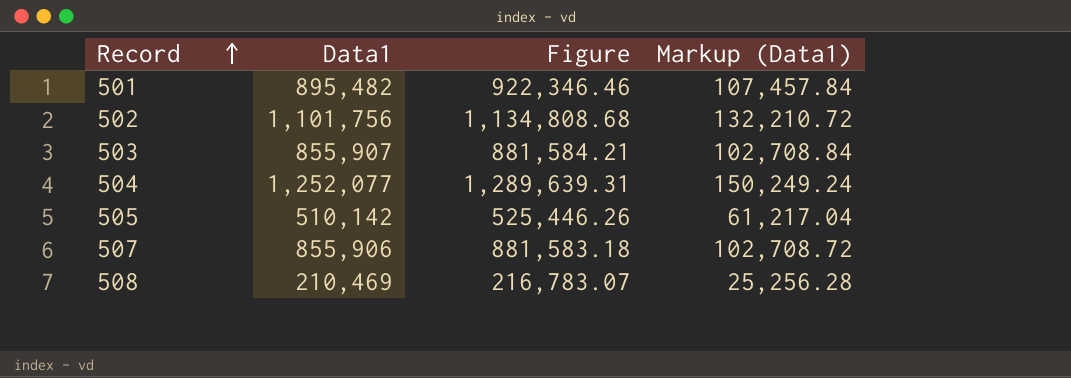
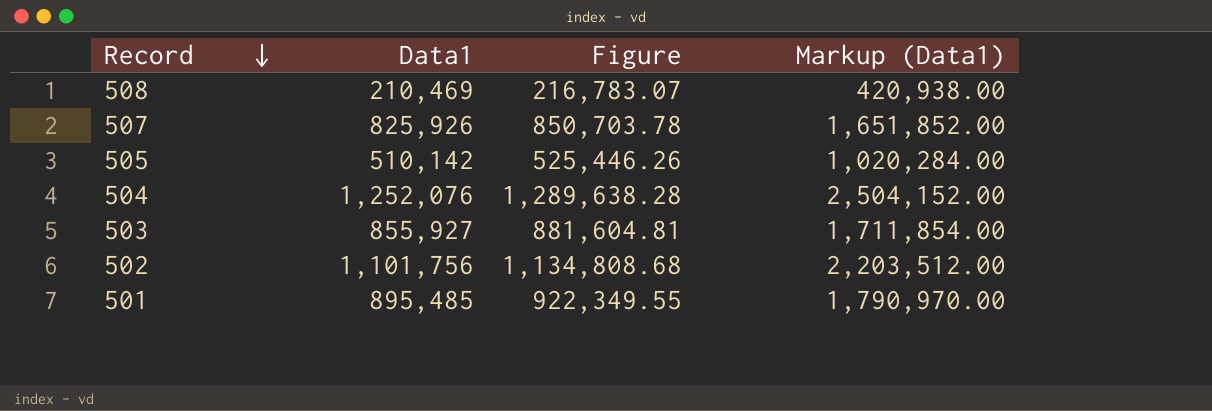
row order: Record ascending -> Record descending
column Markup (Data1) | formula: [Data1] * 0.12 -> [Data1] * 2
507 | Data1: 855,906 -> 825,926
507 | Figure: 881,583.18 -> 850,703.78
504 | Data1: 1,252,077 -> 1,252,076
504 | Figure: 1,289,639.31 -> 1,289,638.28
503 | Data1: 855,907 -> 855,927
503 | Figure: 881,584.21 -> 881,604.81
501 | Data1: 895,482 -> 895,485
501 | Figure: 922,346.46 -> 922,349.55

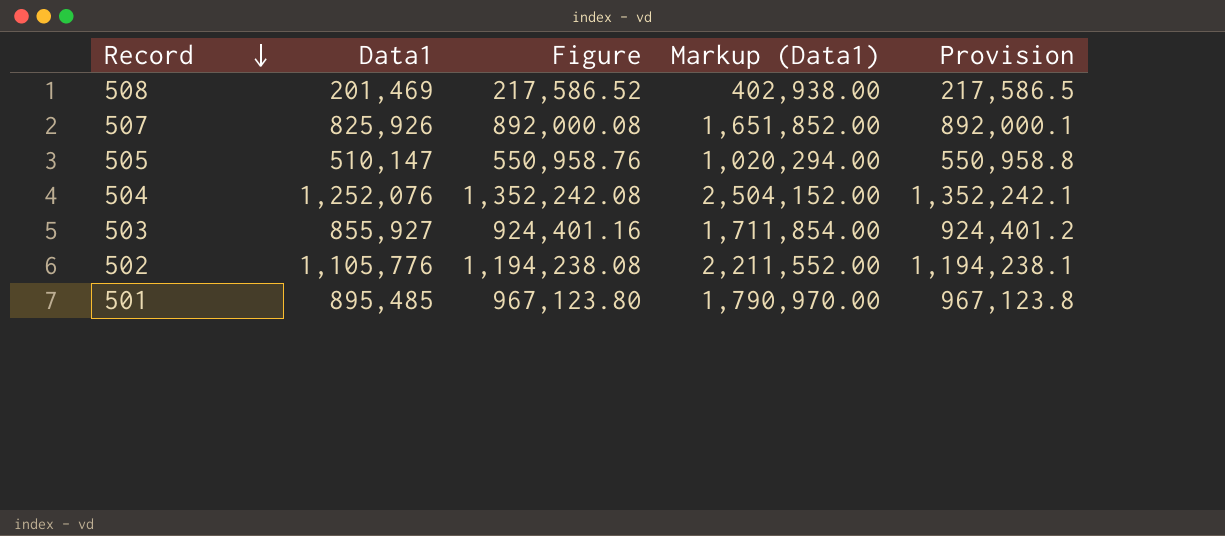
column Figure | formula: [Data1] * 1.03 -> [Data1] * 1.08
column Provision | formula: none -> [Data1] * 1.08
508 | Data1: 210,469 -> 201,469
508 | Markup (Data1): 420,938.00 -> 402,938.00
505 | Data1: 510,142 -> 510,147
505 | Markup (Data1): 1,020,284.00 -> 1,020,294.00
502 | Data1: 1,101,756 -> 1,105,776
502 | Markup (Data1): 2,203,512.00 -> 2,211,552.00

